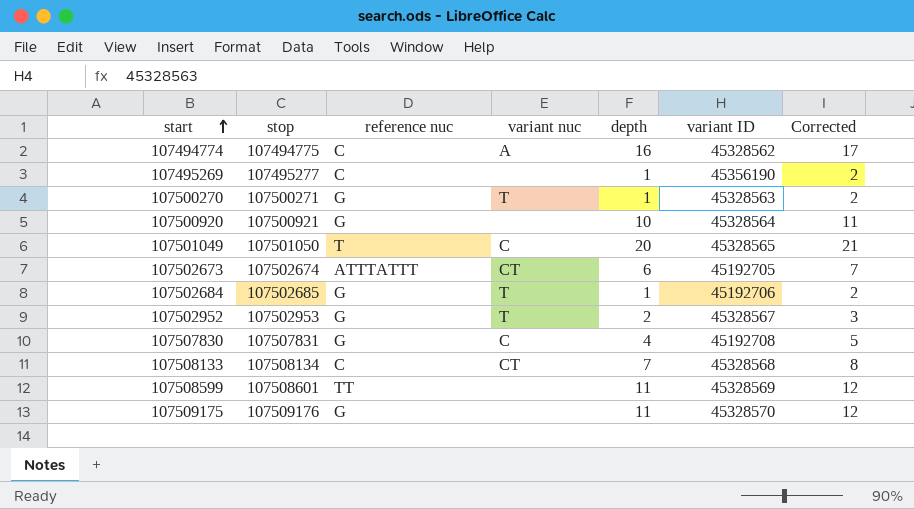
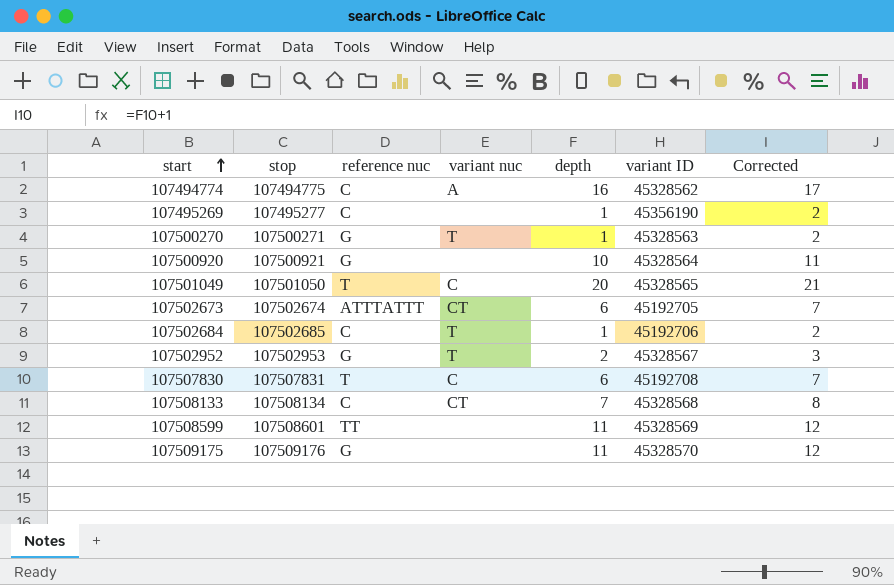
107502684 | reference nuc: G -> C
107507830 | reference nuc: G -> T
107507830 | depth: 4 -> 6
107507830 | Corrected: 5 -> 7

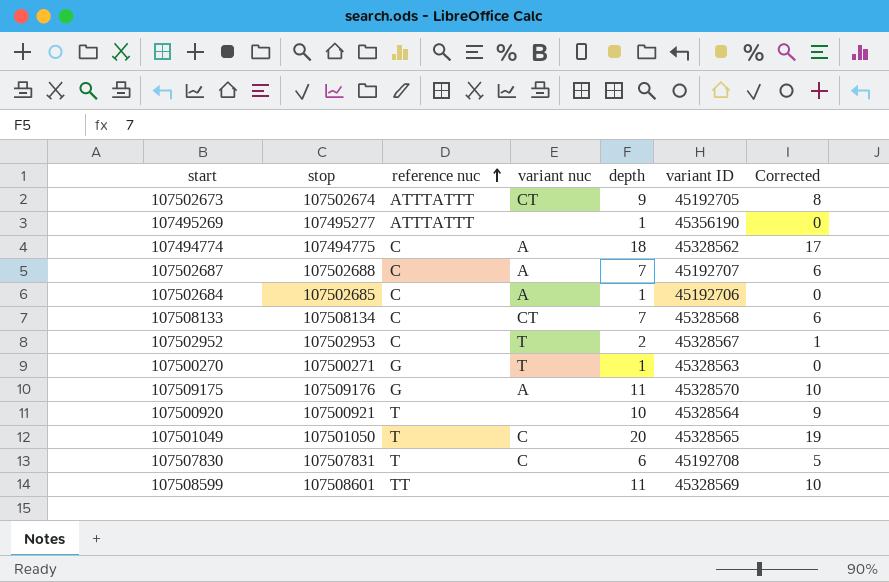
row order: start ascending -> reference nuc ascending
column Corrected | formula: [depth] + 1 -> [depth] - 1
107502673 | depth: 6 -> 9
107495269 | reference nuc: C -> ATTTATTT
107494774 | depth: 16 -> 18
row 107502687: none -> 107502688 | C | A | 7 | 45192707 | 6
107502684 | variant nuc: T -> A
107502952 | reference nuc: G -> C
107509175 | variant nuc: none -> A
107500920 | reference nuc: G -> T

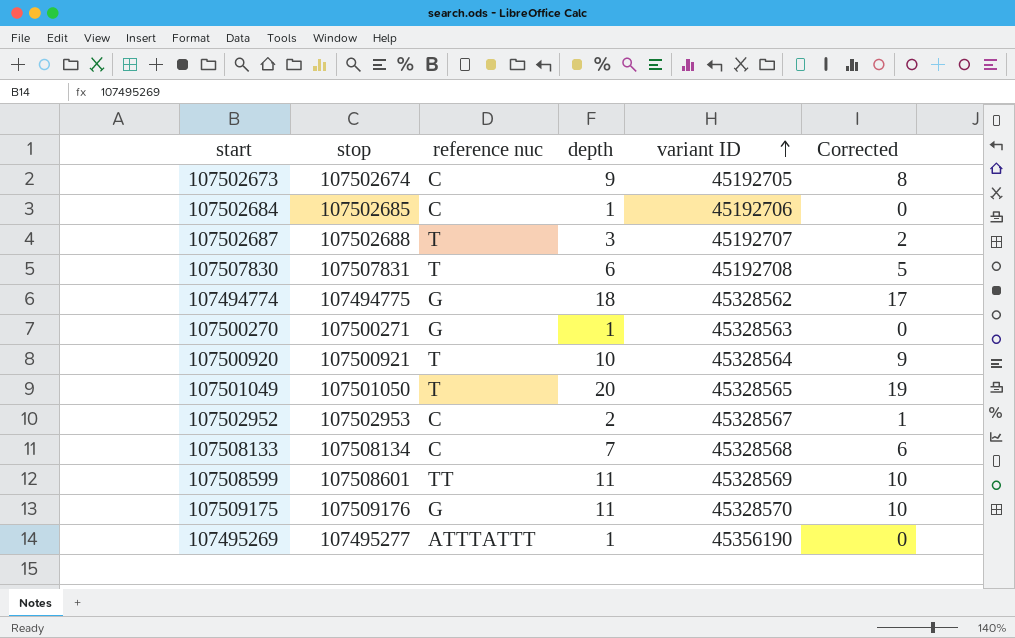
row order: reference nuc ascending -> variant ID ascending
column variant nuc | position: 4 -> none
107502673 | reference nuc: ATTTATTT -> C
107502687 | reference nuc: C -> T
107502687 | depth: 7 -> 3
107502687 | Corrected: 6 -> 2
107494774 | reference nuc: C -> G

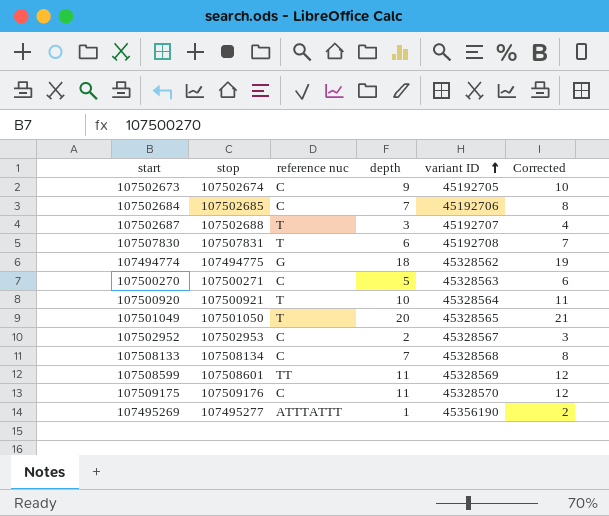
column Corrected | formula: [depth] - 1 -> [depth] + 1
107502684 | depth: 1 -> 7
107500270 | reference nuc: G -> C
107500270 | depth: 1 -> 5
107509175 | reference nuc: G -> C

